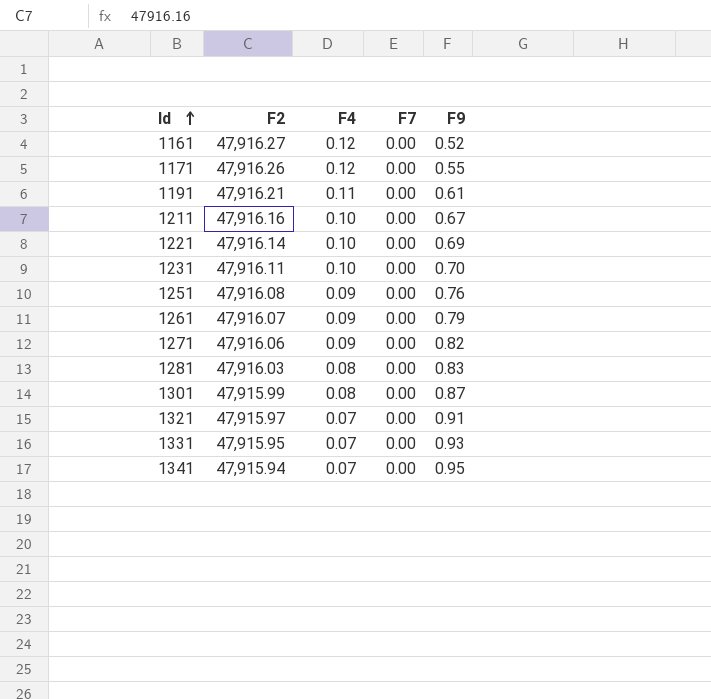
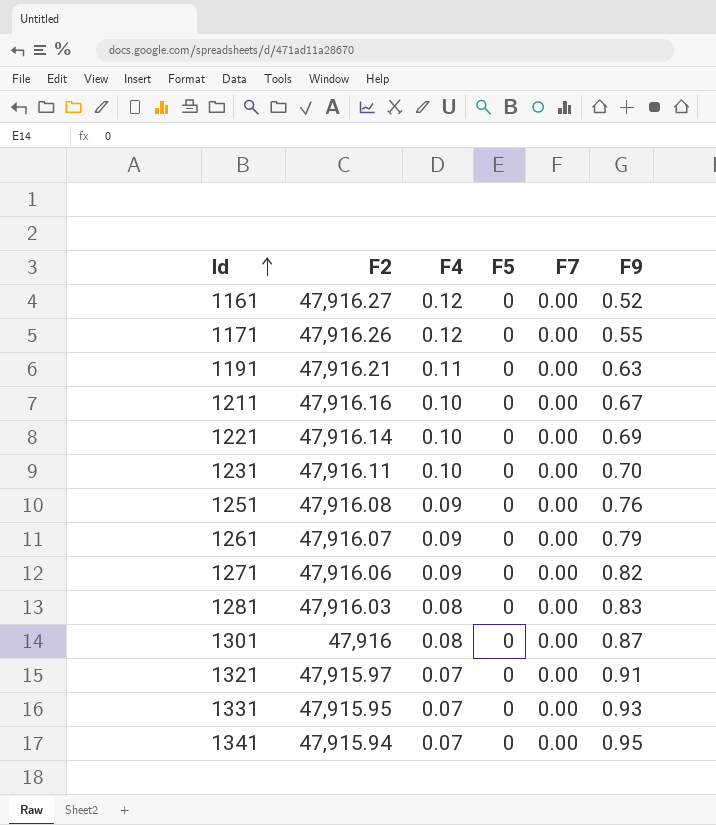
column F5 | position: none -> 4
1191 | F9: 0.61 -> 0.63
1301 | F2: 47,915.99 -> 47,916

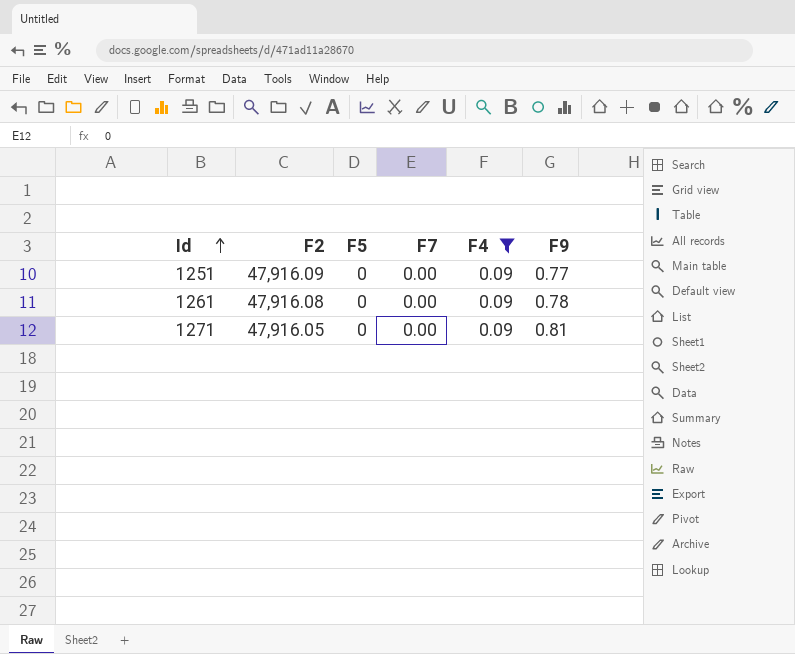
filter: none -> F4 = 0.09
column F4 | position: 3 -> 5
1251 | F2: 47,916.08 -> 47,916.09
1251 | F9: 0.76 -> 0.77
1261 | F2: 47,916.07 -> 47,916.08
1261 | F9: 0.79 -> 0.78
1271 | F2: 47,916.06 -> 47,916.05
1271 | F9: 0.82 -> 0.81

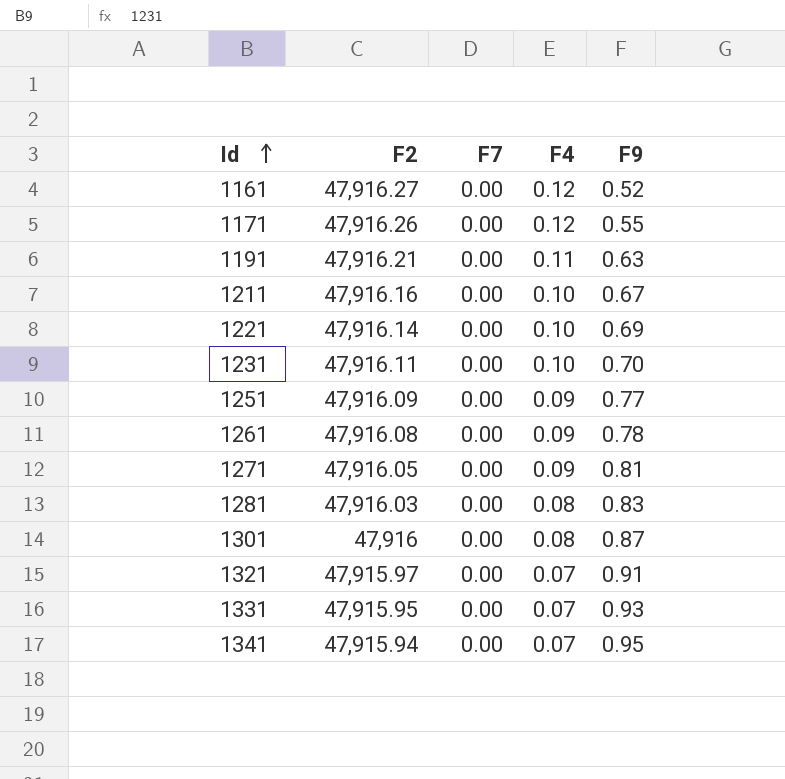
filter: F4 = 0.09 -> none
column F5 | position: 3 -> none

